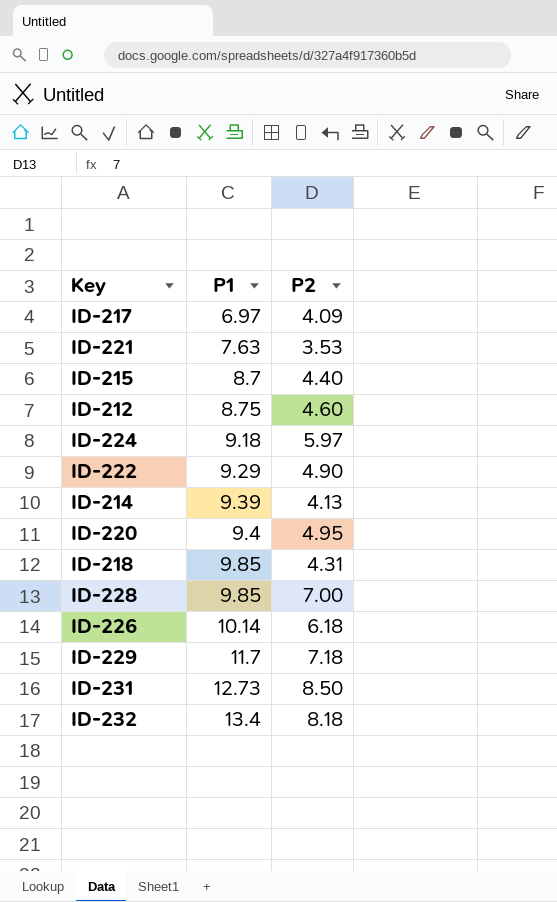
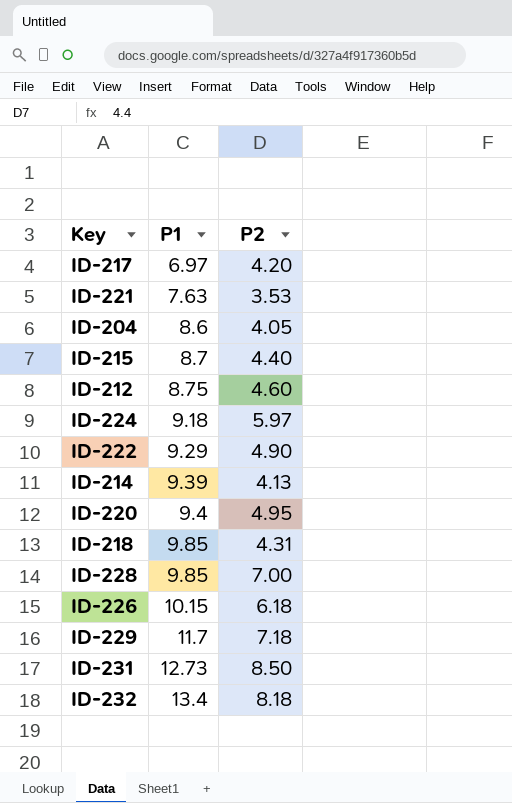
ID-217 | P2: 4.09 -> 4.20
row ID-204: none -> 8.6 | 4.05
ID-226 | P1: 10.14 -> 10.15

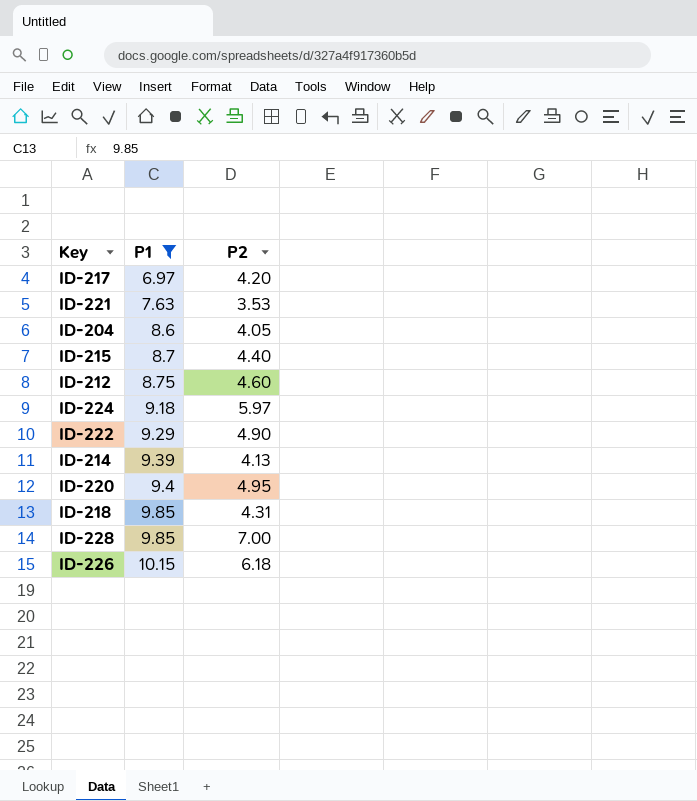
filter: none -> P1 <= 10.15

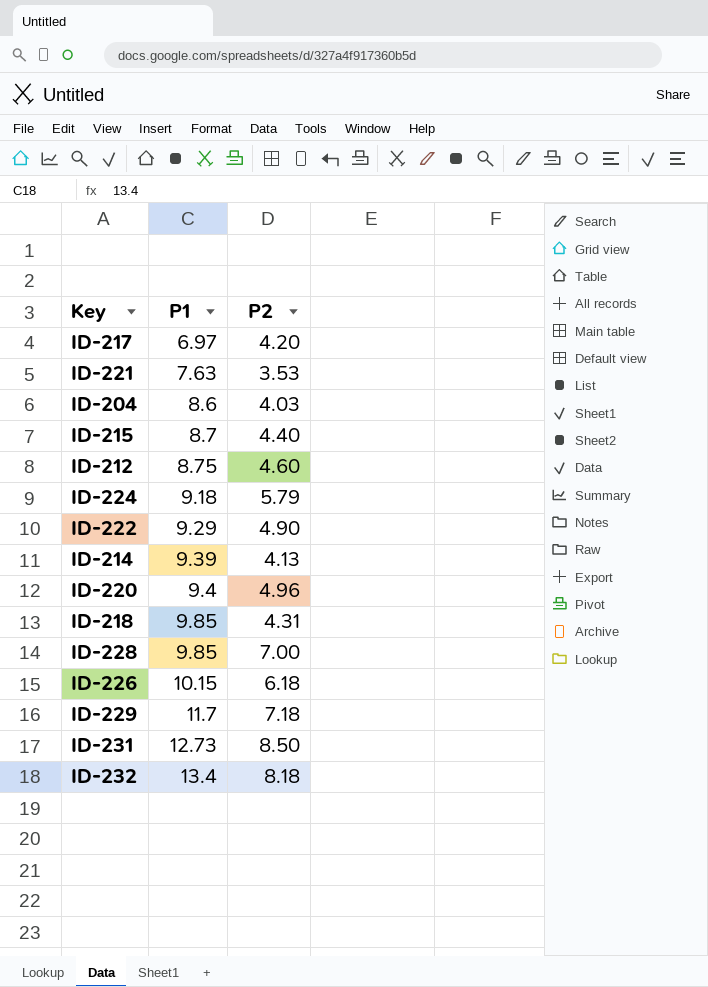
filter: P1 <= 10.15 -> none
ID-204 | P2: 4.05 -> 4.03
ID-224 | P2: 5.97 -> 5.79
ID-220 | P2: 4.95 -> 4.96

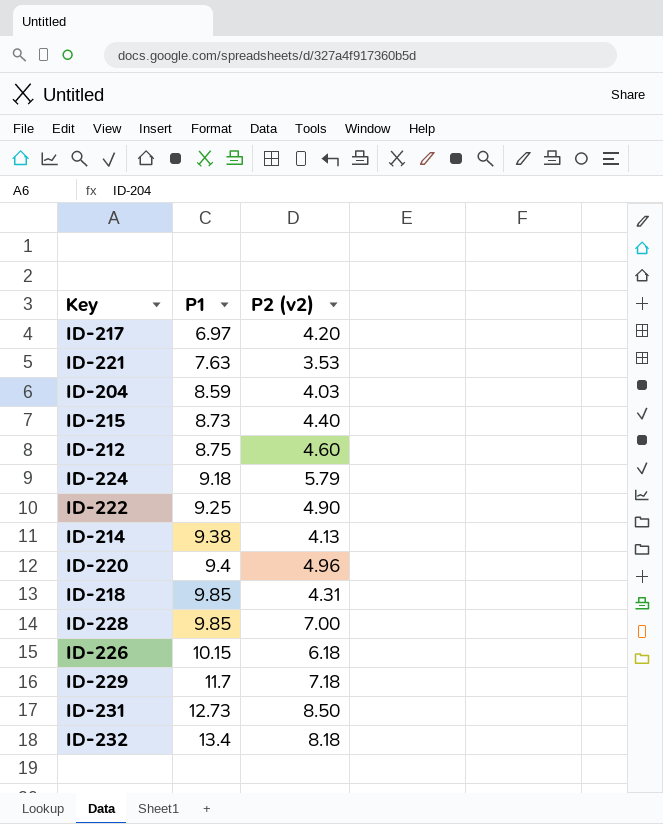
column name: P2 -> P2 (v2)
ID-204 | P1: 8.6 -> 8.59
ID-215 | P1: 8.7 -> 8.73
ID-222 | P1: 9.29 -> 9.25
ID-214 | P1: 9.39 -> 9.38

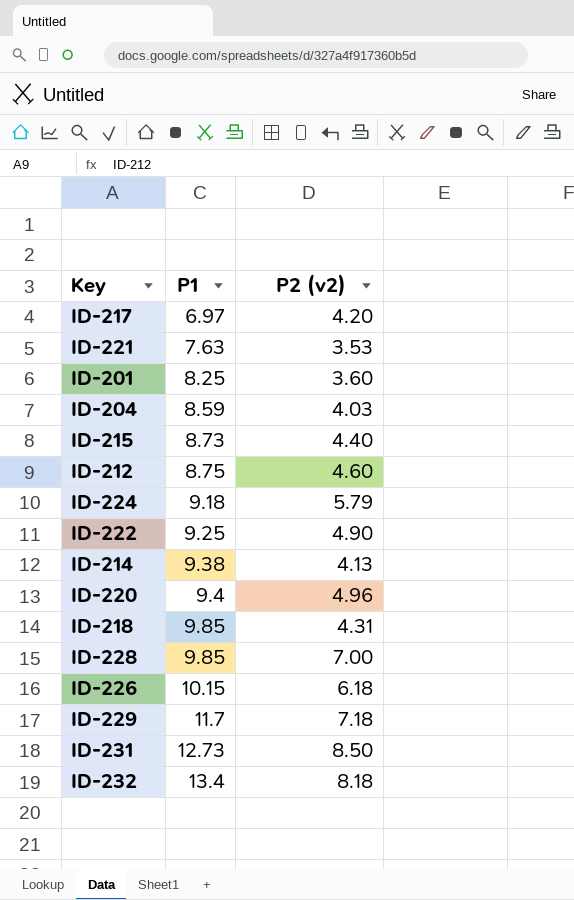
row ID-201: none -> 8.25 | 3.60

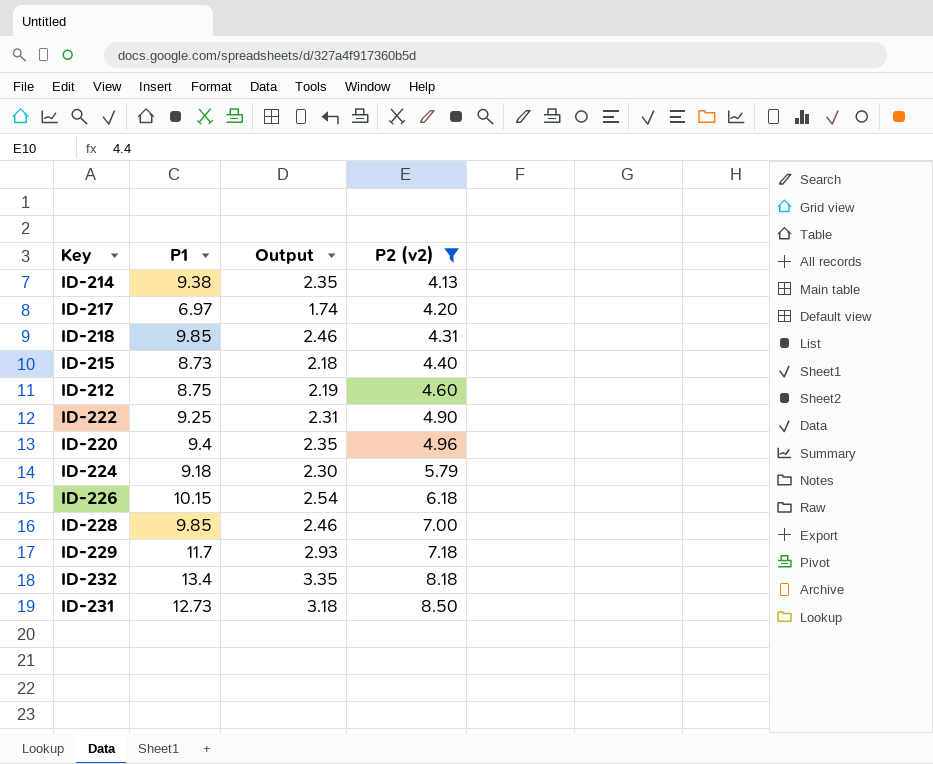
filter: none -> P2 (v2) >= 4.13
row order: P1 ascending -> P2 (v2) ascending
column Output | formula: none -> [P1] * 0.25

